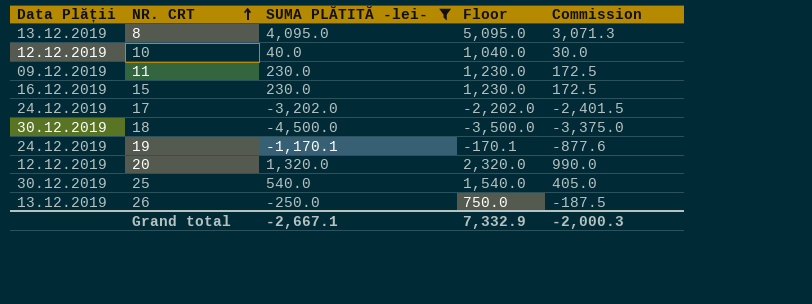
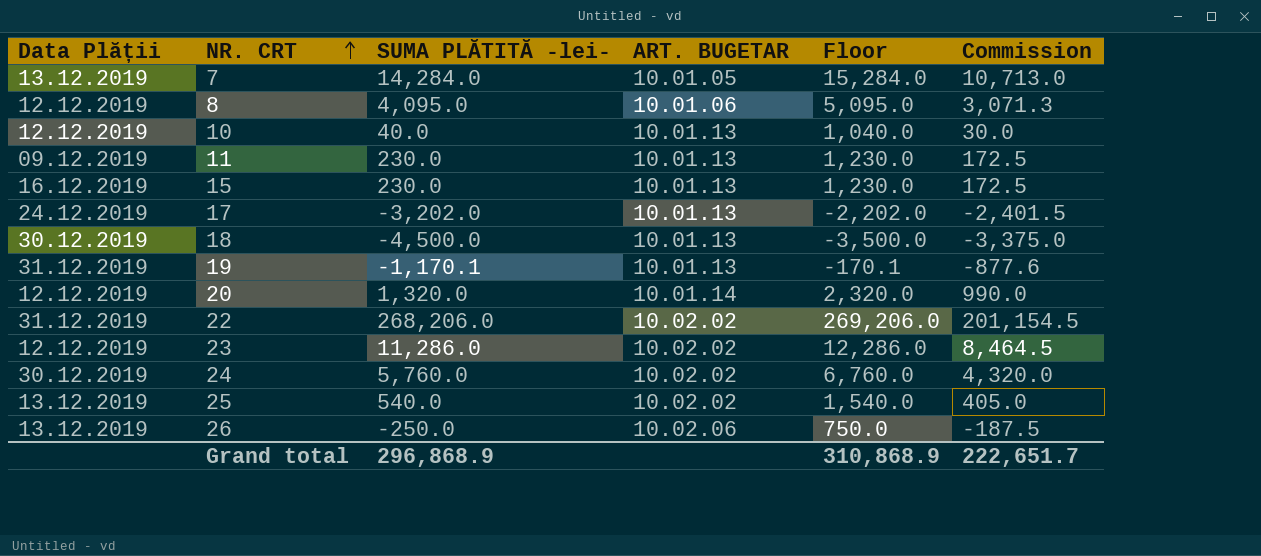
filter: SUMA PLĂTITĂ -lei- <= 4,095.0 -> none
column ART. BUGETAR | position: none -> 4
8 | Data Plății: 13.12.2019 -> 12.12.2019
19 | Data Plății: 24.12.2019 -> 31.12.2019
25 | Data Plății: 30.12.2019 -> 13.12.2019
Grand total | SUMA PLĂTITĂ -lei-: -2,667.1 -> 296,868.9
Grand total | Floor: 7,332.9 -> 310,868.9
Grand total | Commission: -2,000.3 -> 222,651.7

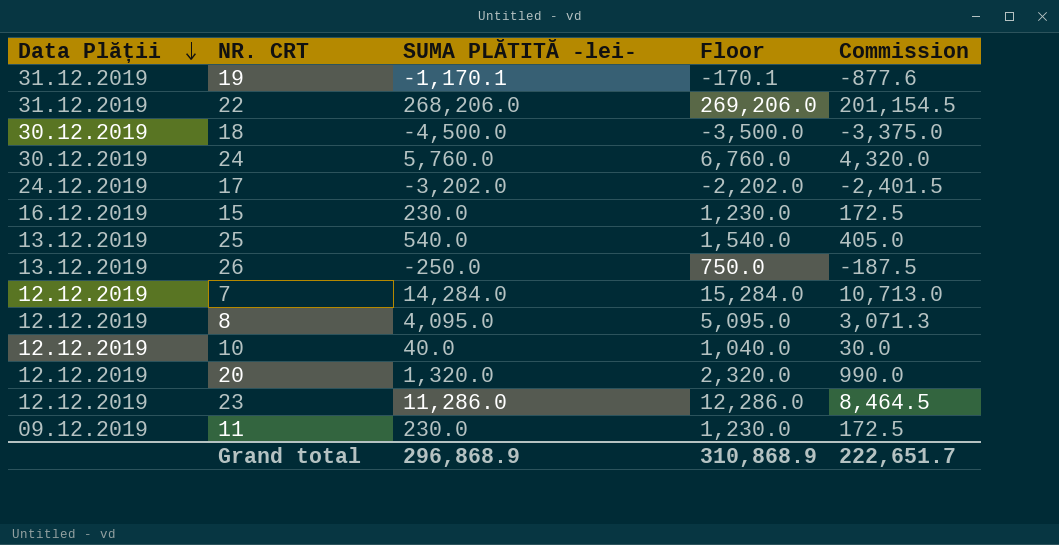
row order: NR. CRT ascending -> Data Plății descending
column ART. BUGETAR | position: 4 -> none
7 | Data Plății: 13.12.2019 -> 12.12.2019

